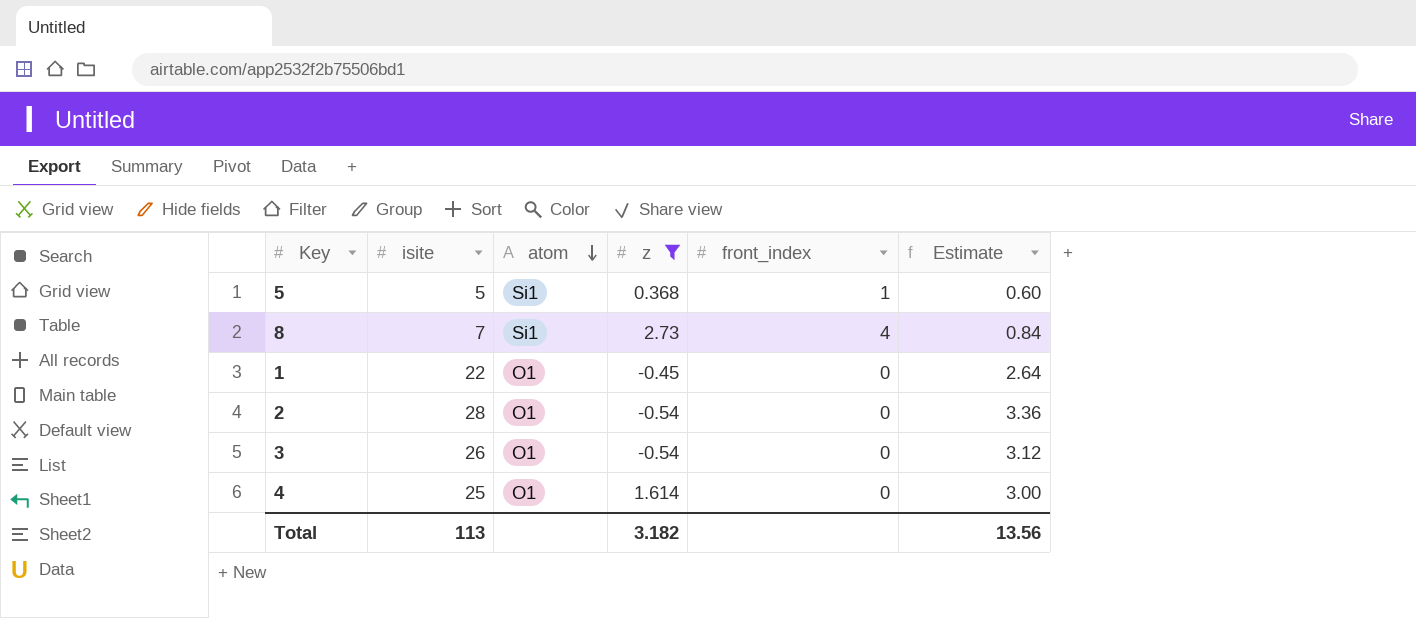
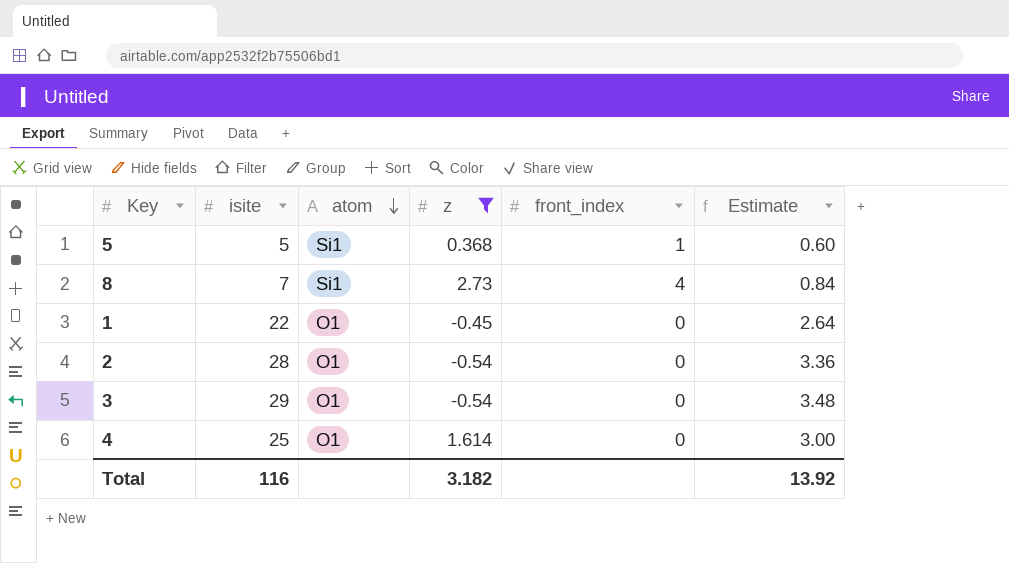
3 | isite: 26 -> 29
3 | Estimate: 3.12 -> 3.48
Total | isite: 113 -> 116
Total | Estimate: 13.56 -> 13.92

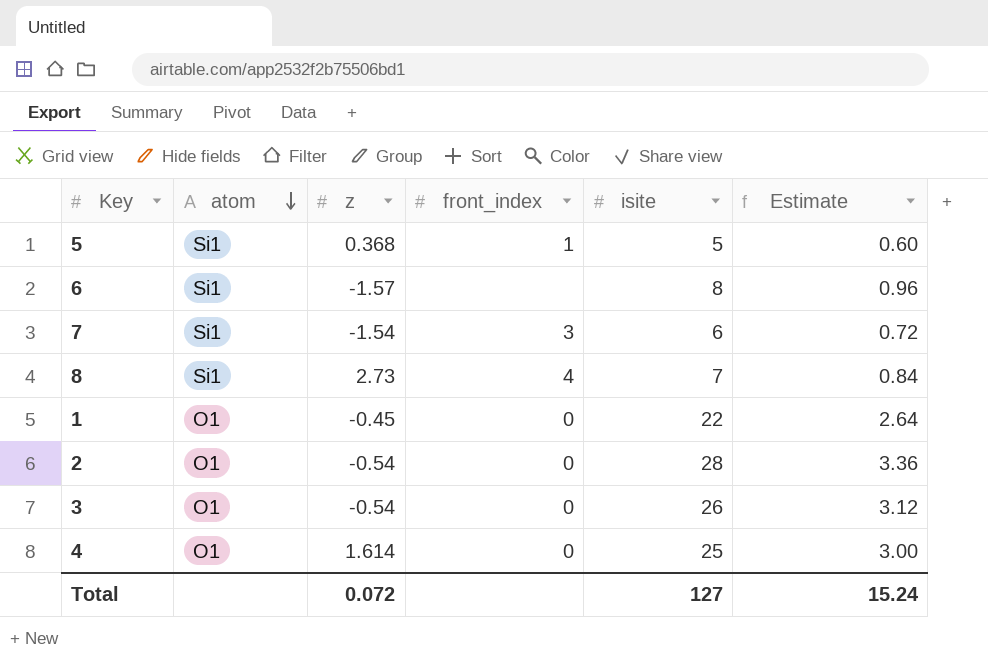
filter: z >= -0.54 -> none
column isite | position: 2 -> 5
3 | isite: 29 -> 26
3 | Estimate: 3.48 -> 3.12
Total | z: 3.182 -> 0.072
Total | isite: 116 -> 127
Total | Estimate: 13.92 -> 15.24

